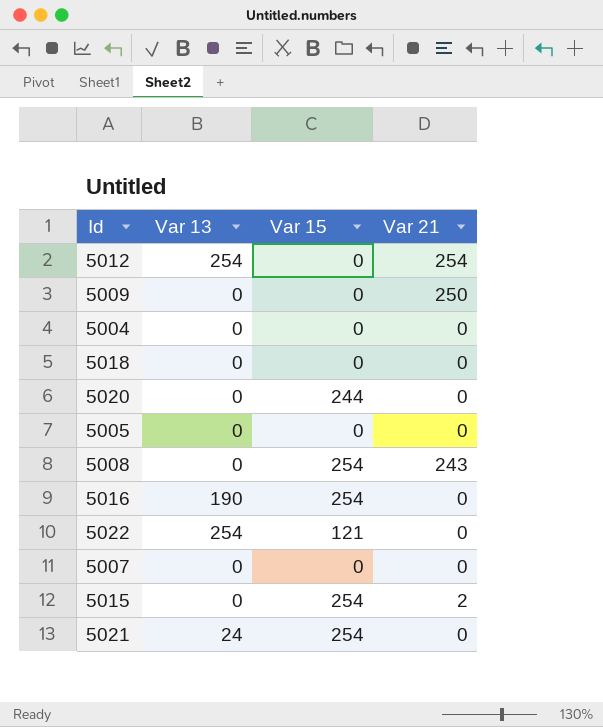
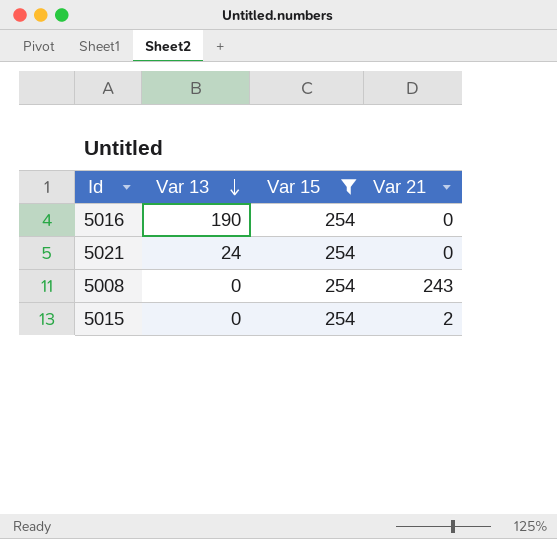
filter: none -> Var 15 = 254
row order: none -> Var 13 descending

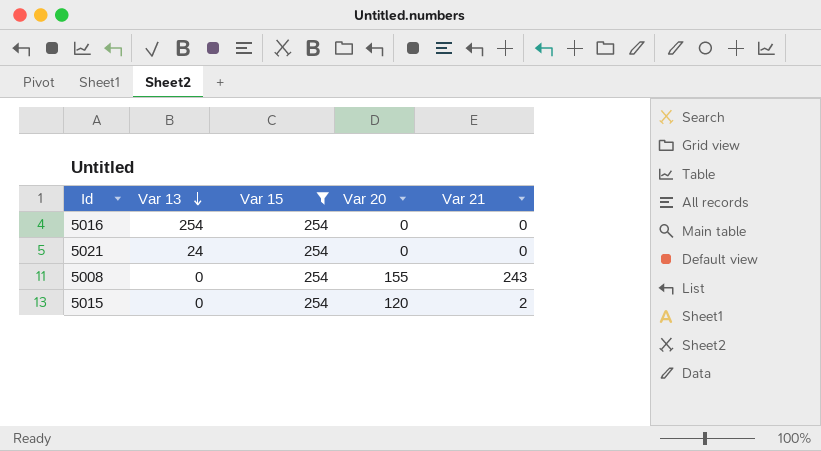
column Var 20 | position: none -> 4
5016 | Var 13: 190 -> 254

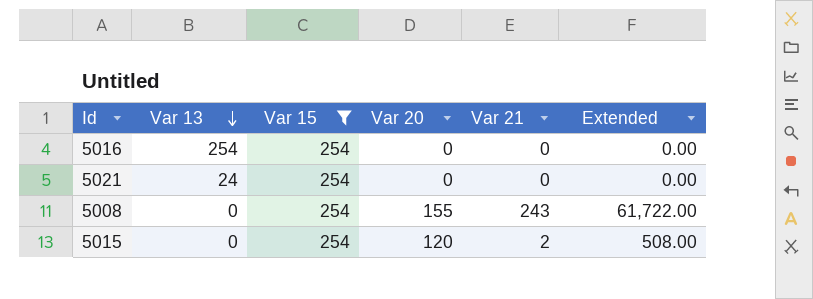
column Extended | formula: none -> [Var 15] * [Var 21]

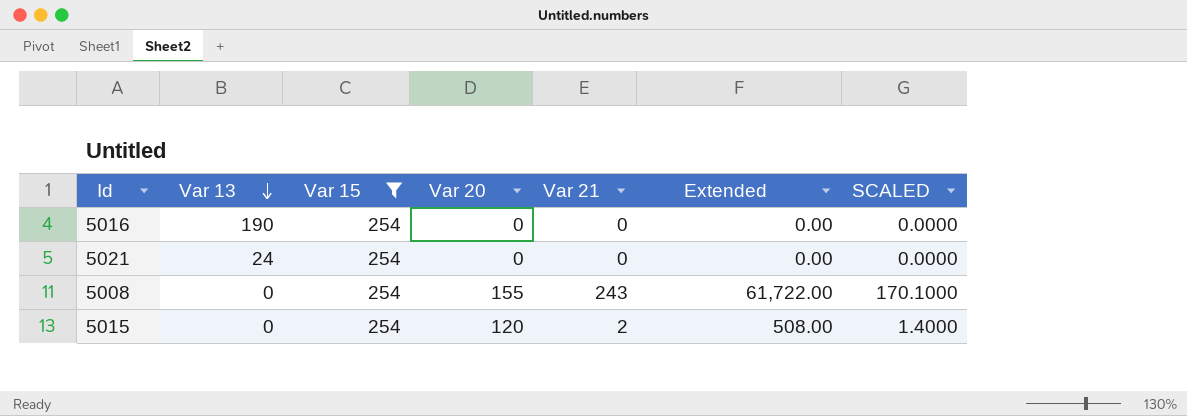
column SCALED | formula: none -> [Var 21] * 0.7
5016 | Var 13: 254 -> 190

